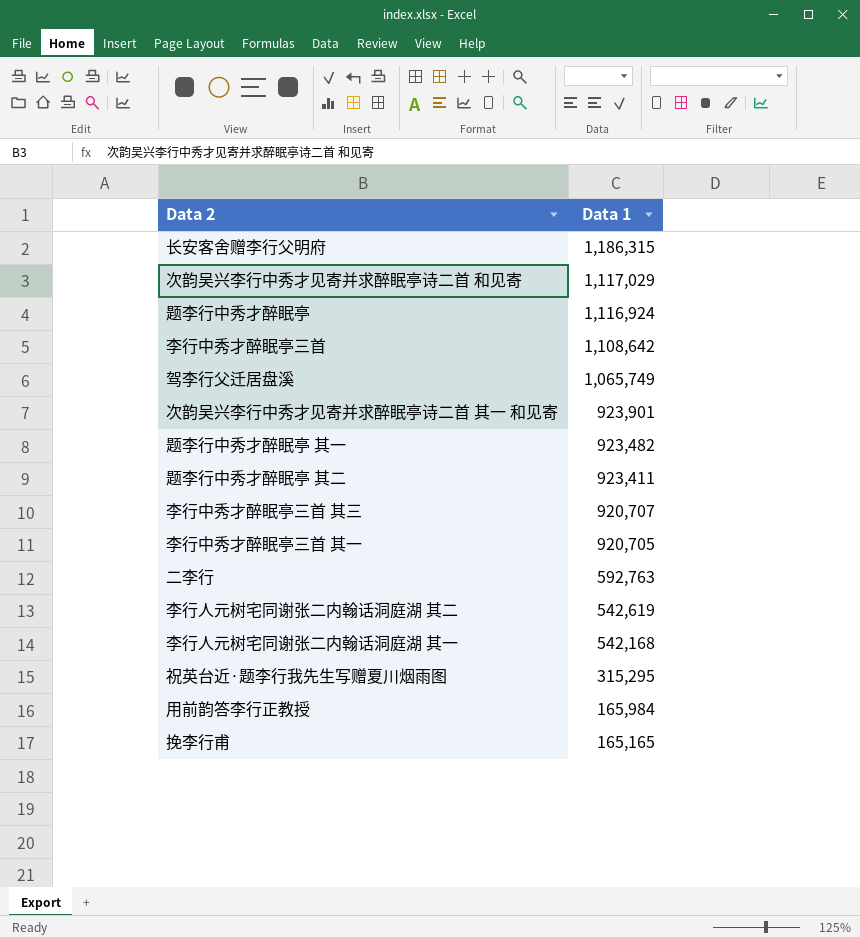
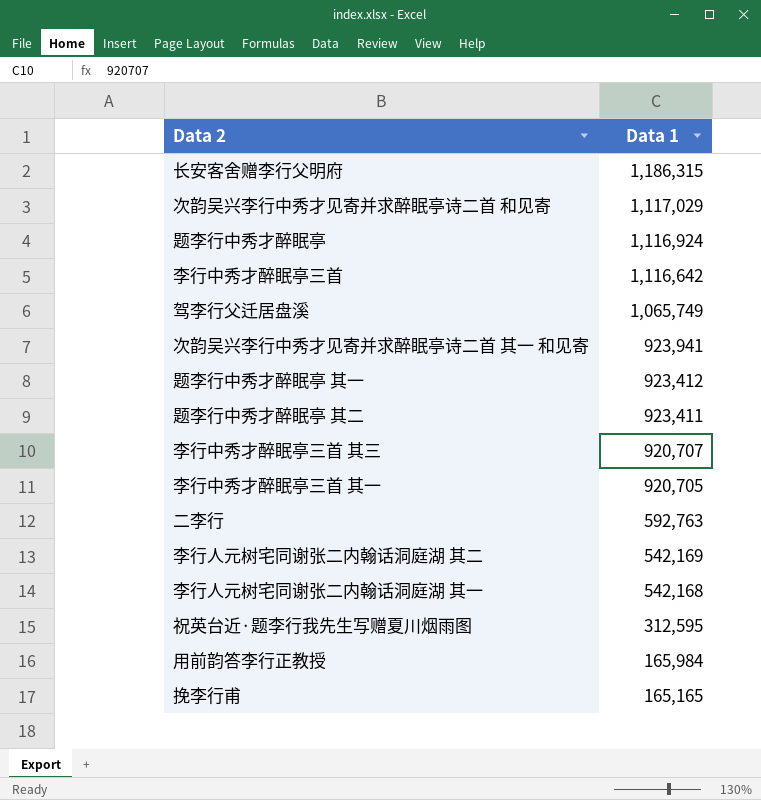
李行中秀才醉眠亭三首 | Data 1: 1,108,642 -> 1,116,642
次韵吴兴李行中秀才见寄并求醉眠亭诗二首 其一 和见寄 | Data 1: 923,901 -> 923,941
题李行中秀才醉眠亭 其一 | Data 1: 923,482 -> 923,412
李行人元树宅同谢张二内翰话洞庭湖 其二 | Data 1: 542,619 -> 542,169
祝英台近·题李行我先生写赠夏川烟雨图 | Data 1: 315,295 -> 312,595

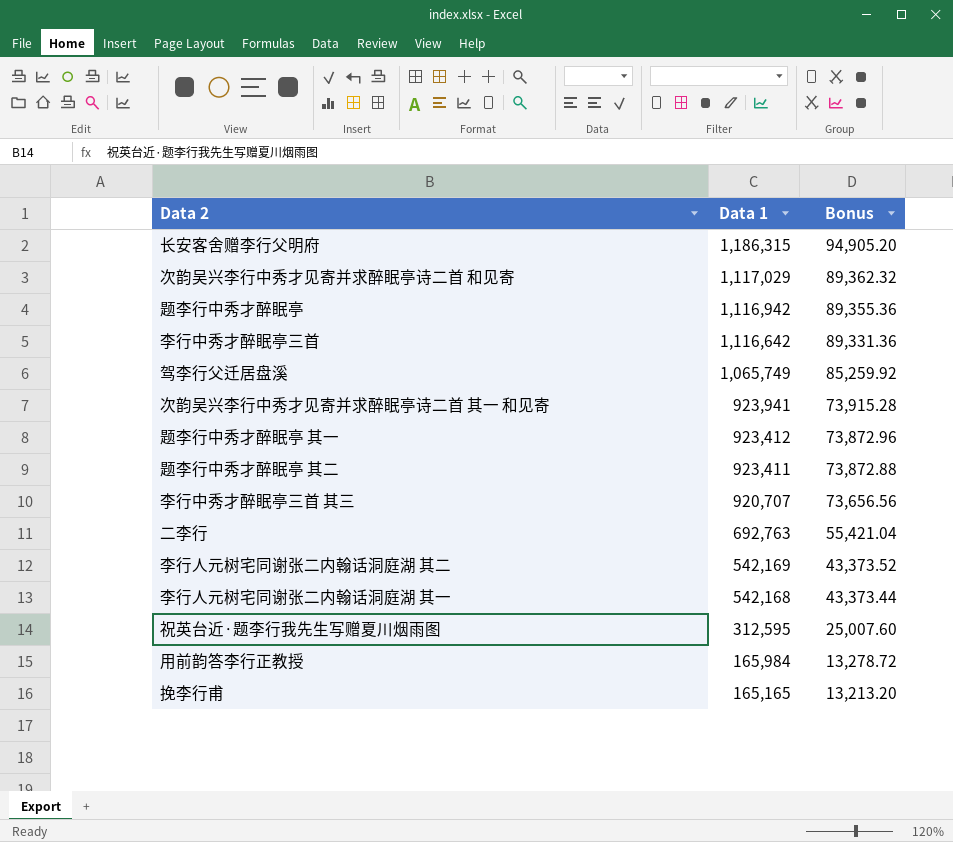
column Bonus | formula: none -> [Data 1] * 0.08
row 李行中秀才醉眠亭三首 其一: 920,705 -> none
题李行中秀才醉眠亭 | Data 1: 1,116,924 -> 1,116,942
二李行 | Data 1: 592,763 -> 692,763

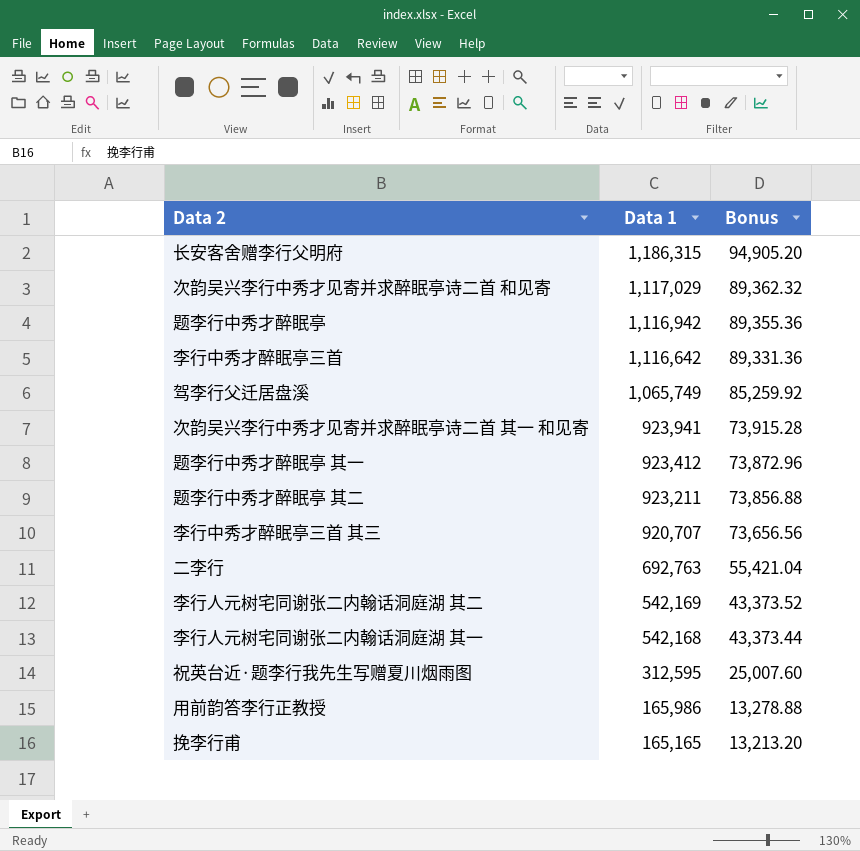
题李行中秀才醉眠亭 其二 | Data 1: 923,411 -> 923,211
题李行中秀才醉眠亭 其二 | Bonus: 73,872.88 -> 73,856.88
用前韵答李行正教授 | Data 1: 165,984 -> 165,986
用前韵答李行正教授 | Bonus: 13,278.72 -> 13,278.88

